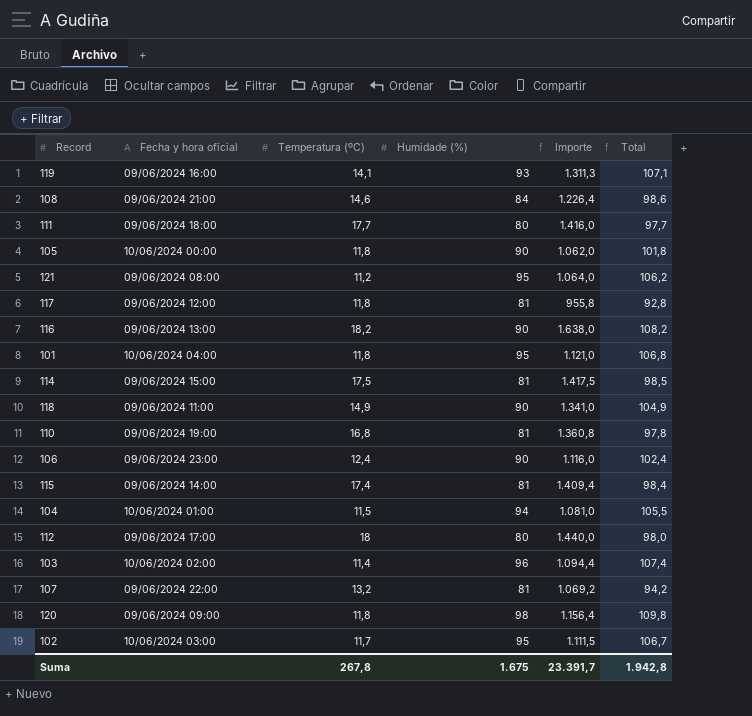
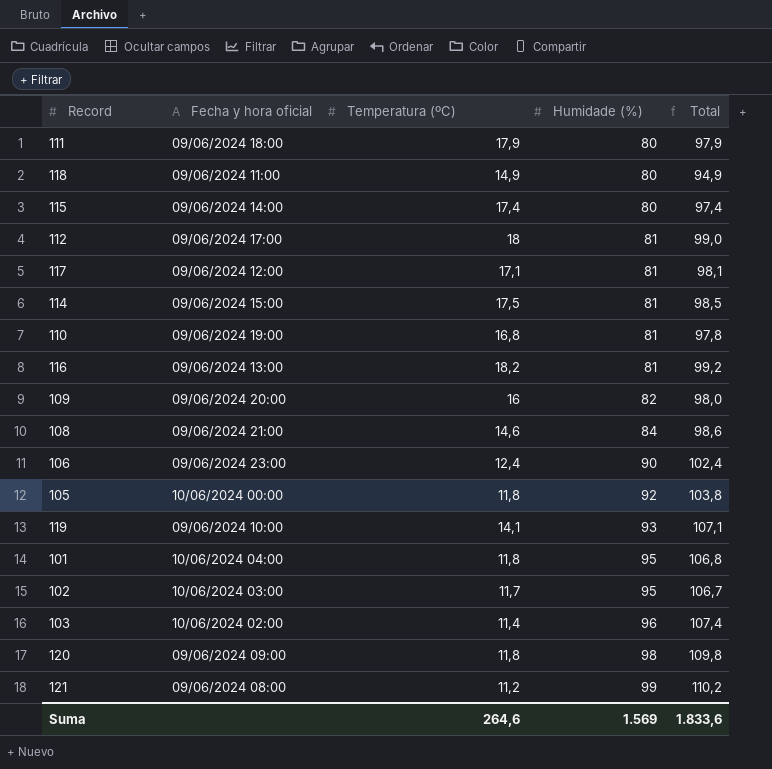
row order: none -> Humidade (%) ascending
column Importe | formula: [Temperatura (ºC)] * [Humidade (%)] -> none
row 104: 10/06/2024 01:00 | 11,5 | 94 | 1.081,0 | 105,5 -> none
row 107: 09/06/2024 22:00 | 13,2 | 81 | 1.069,2 | 94,2 -> none
111 | Temperatura (ºC): 17,7 -> 17,9
111 | Total: 97,7 -> 97,9
118 | Humidade (%): 90 -> 80
118 | Total: 104,9 -> 94,9
115 | Humidade (%): 81 -> 80
115 | Total: 98,4 -> 97,4
112 | Humidade (%): 80 -> 81
112 | Total: 98,0 -> 99,0
117 | Temperatura (ºC): 11,8 -> 17,1
117 | Total: 92,8 -> 98,1
116 | Humidade (%): 90 -> 81
116 | Total: 108,2 -> 99,2
row 109: none -> 09/06/2024 20:00 | 16 | 82 | 98,0
105 | Humidade (%): 90 -> 92
105 | Total: 101,8 -> 103,8
119 | Fecha y hora oficial: 09/06/2024 16:00 -> 09/06/2024 10:00
121 | Humidade (%): 95 -> 99
121 | Total: 106,2 -> 110,2
Suma | Temperatura (ºC): 267,8 -> 264,6
Suma | Humidade (%): 1.675 -> 1.569
Suma | Total: 1.942,8 -> 1.833,6

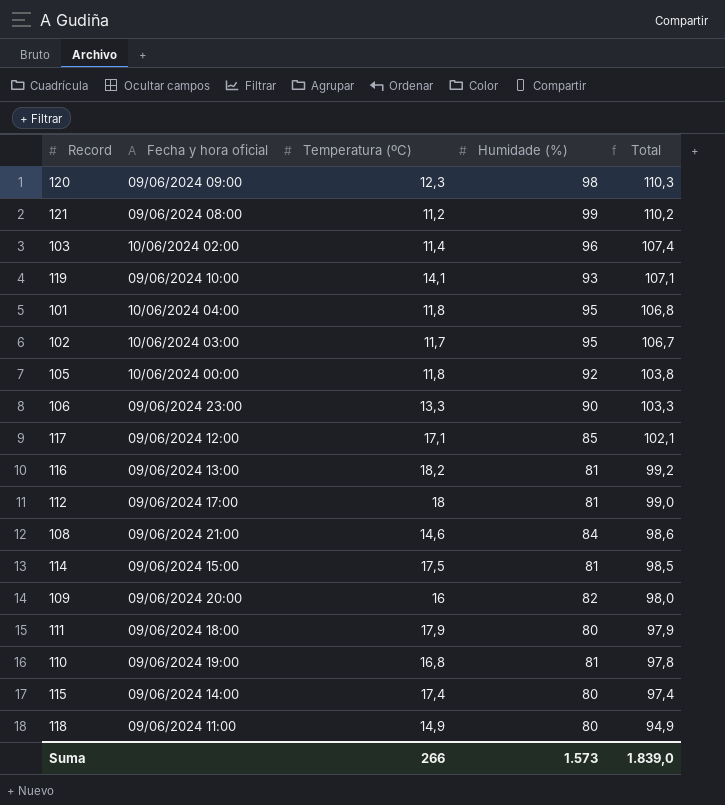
row order: Humidade (%) ascending -> Total descending
120 | Temperatura (ºC): 11,8 -> 12,3
120 | Total: 109,8 -> 110,3
106 | Temperatura (ºC): 12,4 -> 13,3
106 | Total: 102,4 -> 103,3
117 | Humidade (%): 81 -> 85
117 | Total: 98,1 -> 102,1
Suma | Temperatura (ºC): 264,6 -> 266
Suma | Humidade (%): 1.569 -> 1.573
Suma | Total: 1.833,6 -> 1.839,0

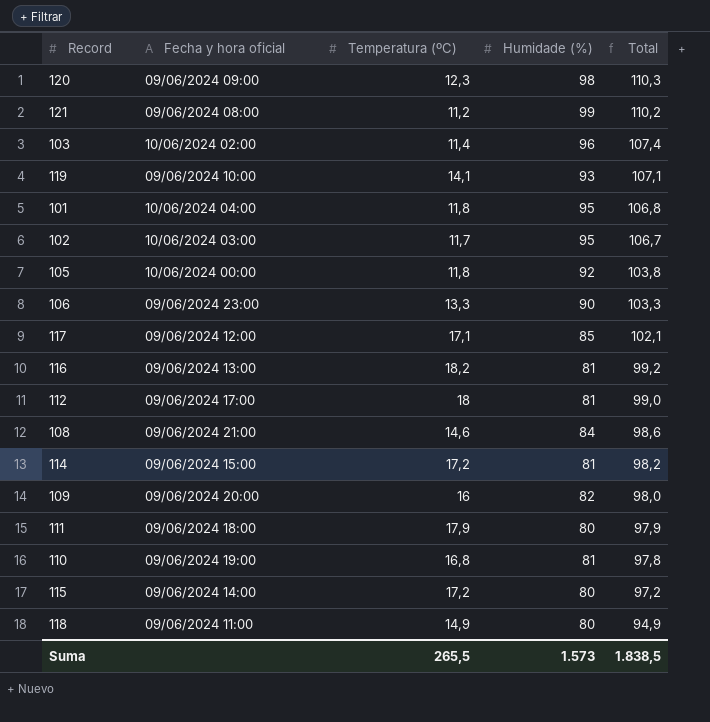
114 | Temperatura (ºC): 17,5 -> 17,2
114 | Total: 98,5 -> 98,2
115 | Temperatura (ºC): 17,4 -> 17,2
115 | Total: 97,4 -> 97,2
Suma | Temperatura (ºC): 266 -> 265,5
Suma | Total: 1.839,0 -> 1.838,5

